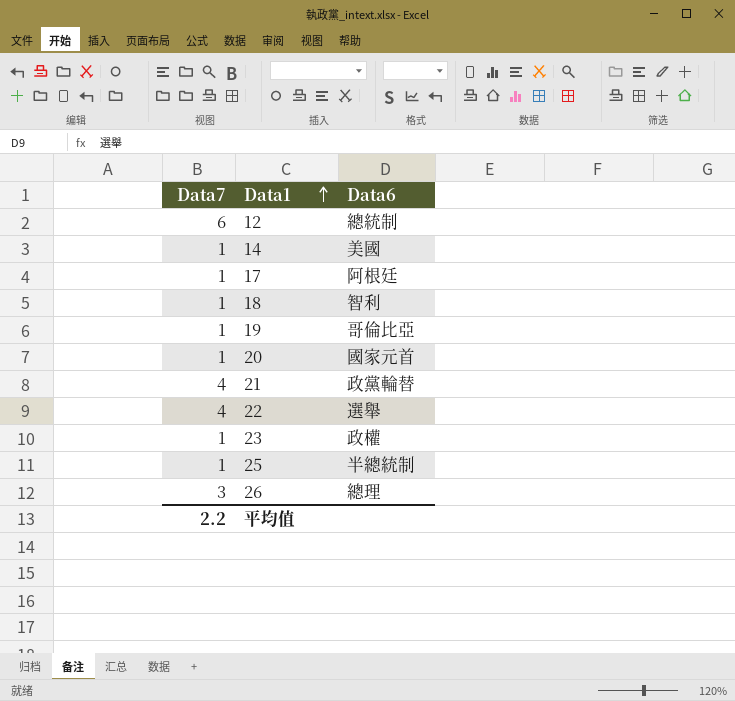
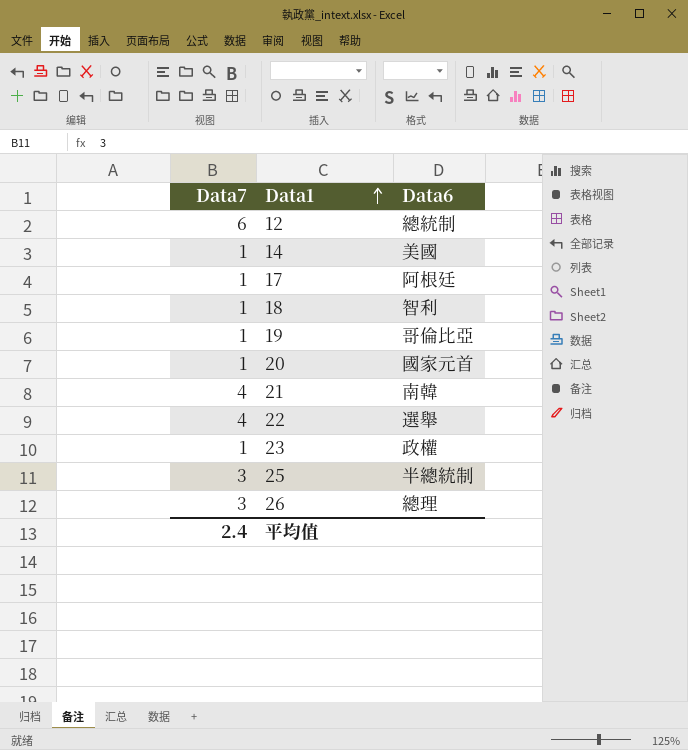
21 | Data6: 政黨輪替 -> 南韓
25 | Data7: 1 -> 3
平均值 | Data7: 2.2 -> 2.4

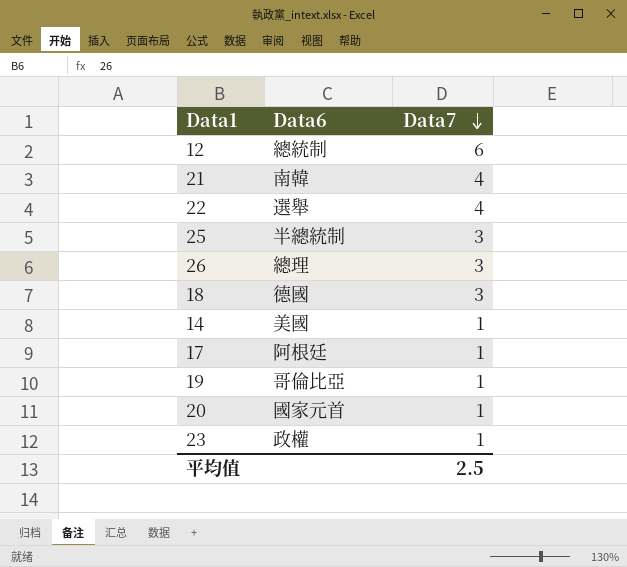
row order: Data1 ascending -> Data7 descending
column Data7 | position: 1 -> 3
18 | Data6: 智利 -> 德國
18 | Data7: 1 -> 3
平均值 | Data7: 2.4 -> 2.5

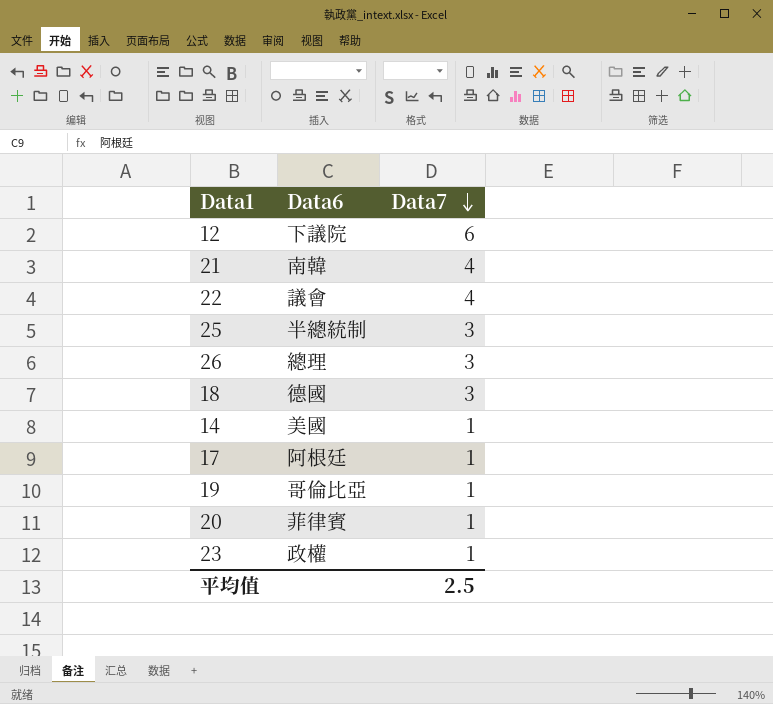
12 | Data6: 總統制 -> 下議院
22 | Data6: 選舉 -> 議會
20 | Data6: 國家元首 -> 菲律賓

